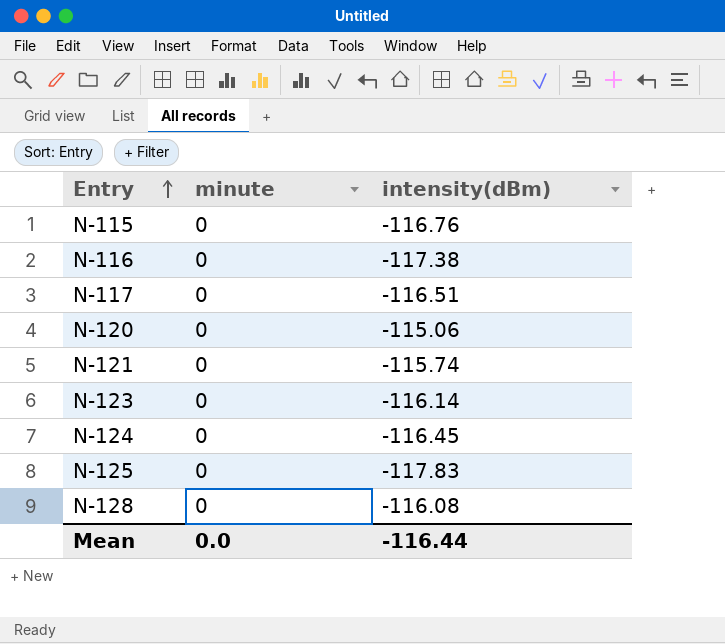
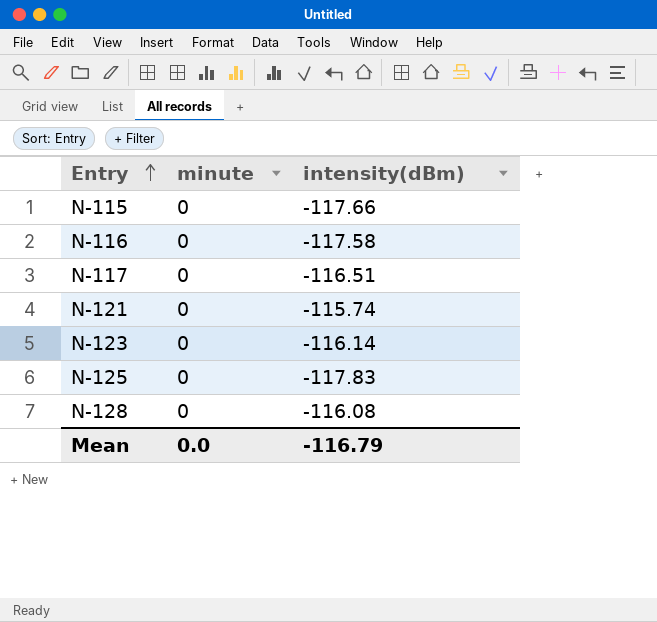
row N-120: 0 | -115.06 -> none
row N-124: 0 | -116.45 -> none
N-115 | intensity(dBm): -116.76 -> -117.66
N-116 | intensity(dBm): -117.38 -> -117.58
Mean | intensity(dBm): -116.44 -> -116.79

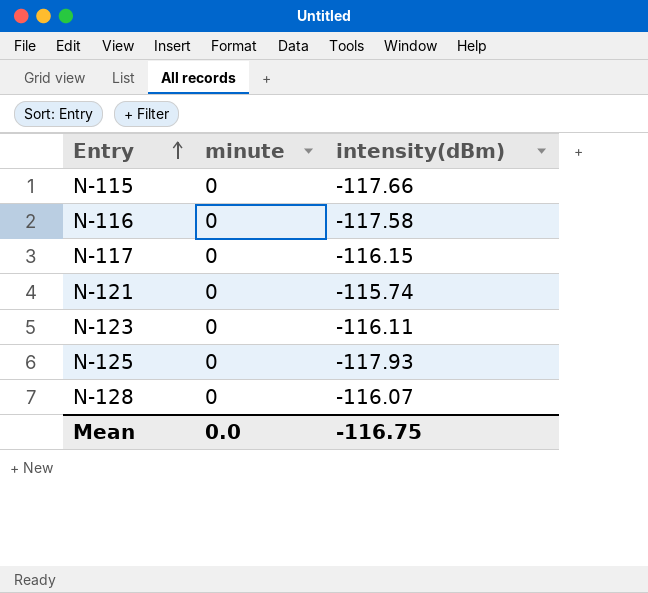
N-117 | intensity(dBm): -116.51 -> -116.15
N-123 | intensity(dBm): -116.14 -> -116.11
N-125 | intensity(dBm): -117.83 -> -117.93
N-128 | intensity(dBm): -116.08 -> -116.07
Mean | intensity(dBm): -116.79 -> -116.75

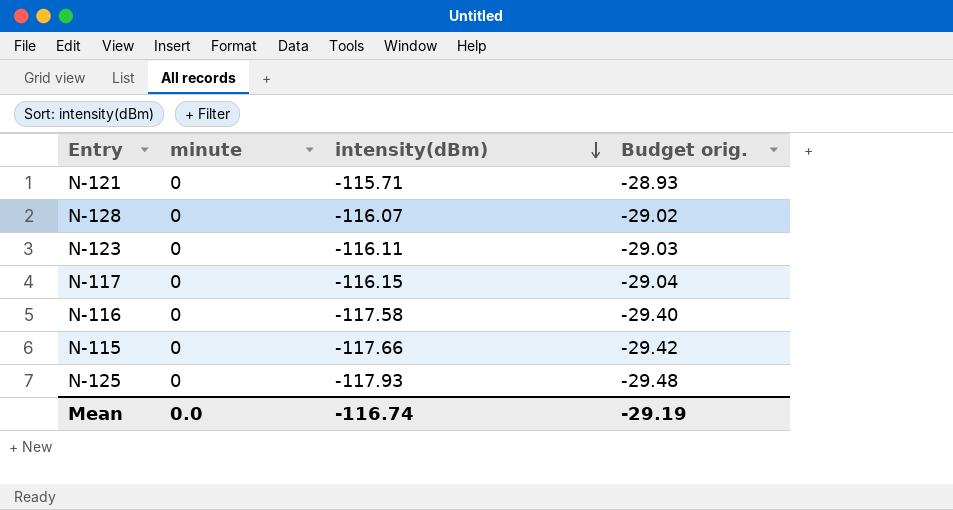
row order: Entry ascending -> intensity(dBm) descending
column Budget orig. | formula: none -> [intensity(dBm)] * 0.25
N-121 | intensity(dBm): -115.74 -> -115.71
Mean | intensity(dBm): -116.75 -> -116.74

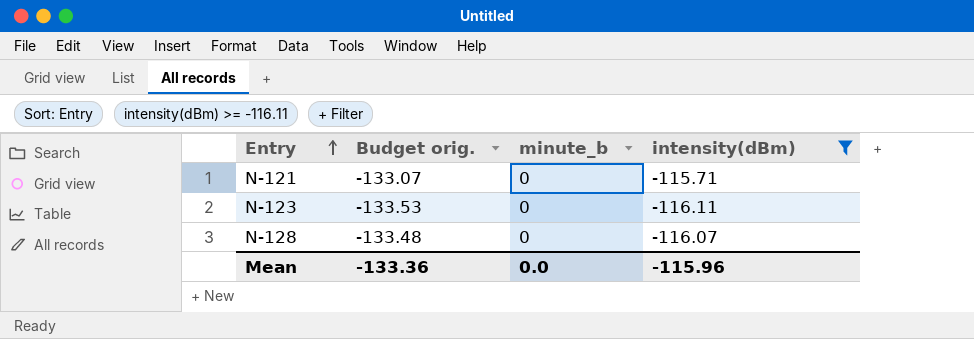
filter: none -> intensity(dBm) >= -116.11
row order: intensity(dBm) descending -> Entry ascending
column Budget orig. | formula: [intensity(dBm)] * 0.25 -> [intensity(dBm)] * 1.15
column Budget orig. | position: 4 -> 2
column name: minute -> minute_b
Mean | Budget orig.: -29.19 -> -133.36
Mean | intensity(dBm): -116.74 -> -115.96

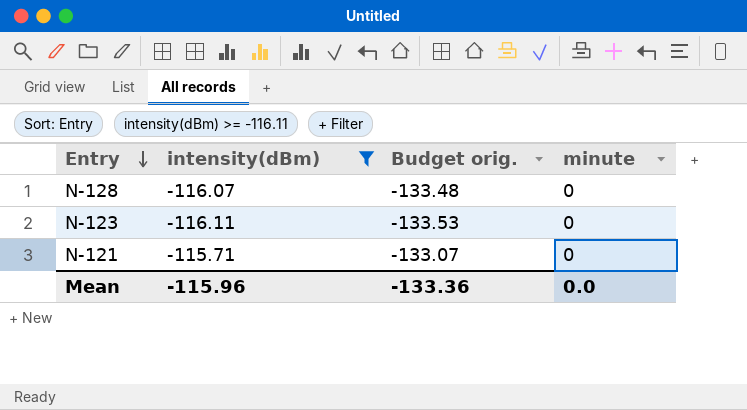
row order: Entry ascending -> Entry descending
column intensity(dBm) | position: 4 -> 2
column name: minute_b -> minute

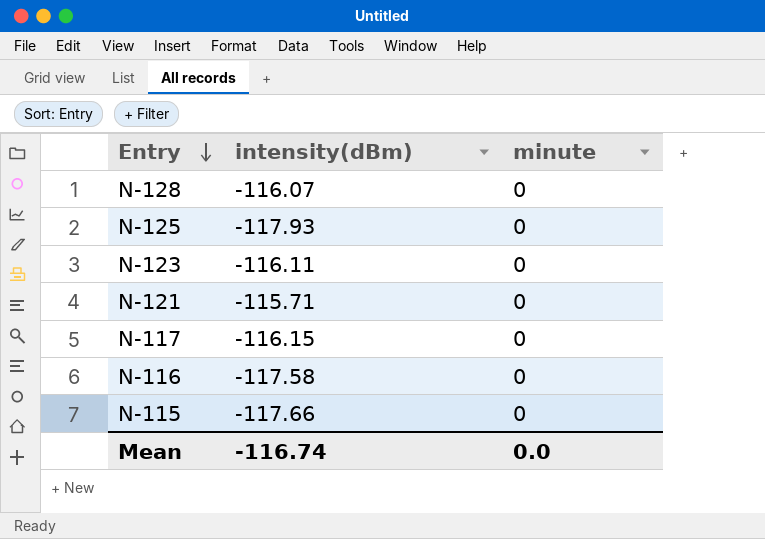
filter: intensity(dBm) >= -116.11 -> none
column Budget orig. | formula: [intensity(dBm)] * 1.15 -> none
Mean | intensity(dBm): -115.96 -> -116.74

